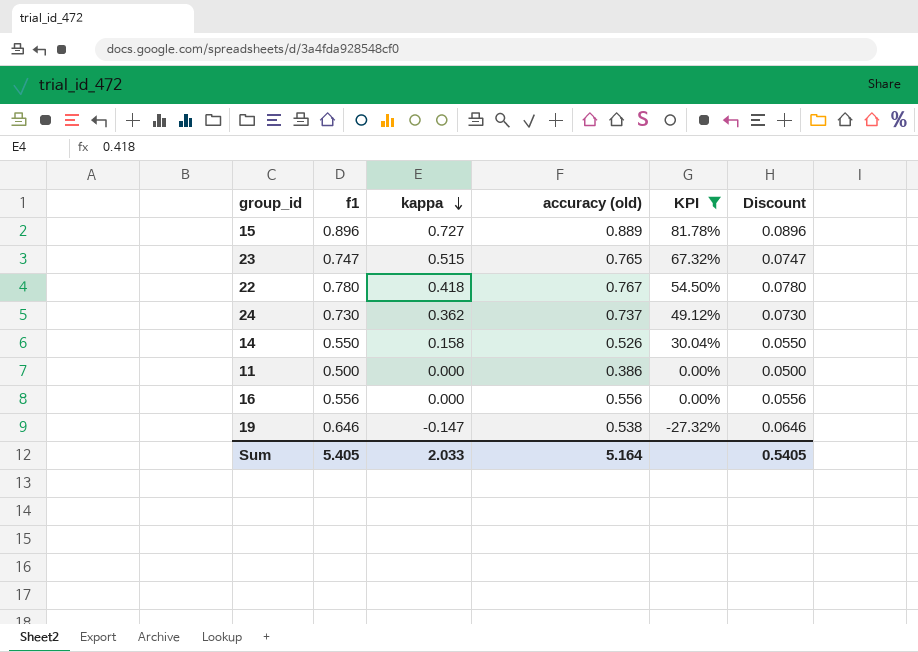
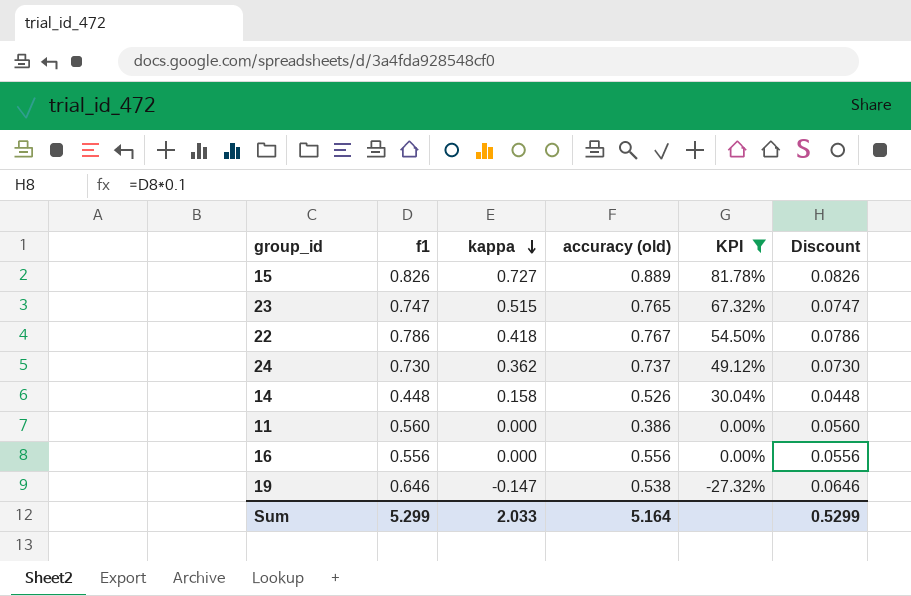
15 | f1: 0.896 -> 0.826
15 | Discount: 0.0896 -> 0.0826
22 | f1: 0.780 -> 0.786
22 | Discount: 0.0780 -> 0.0786
14 | f1: 0.550 -> 0.448
14 | Discount: 0.0550 -> 0.0448
11 | f1: 0.500 -> 0.560
11 | Discount: 0.0500 -> 0.0560
Sum | f1: 5.405 -> 5.299
Sum | Discount: 0.5405 -> 0.5299

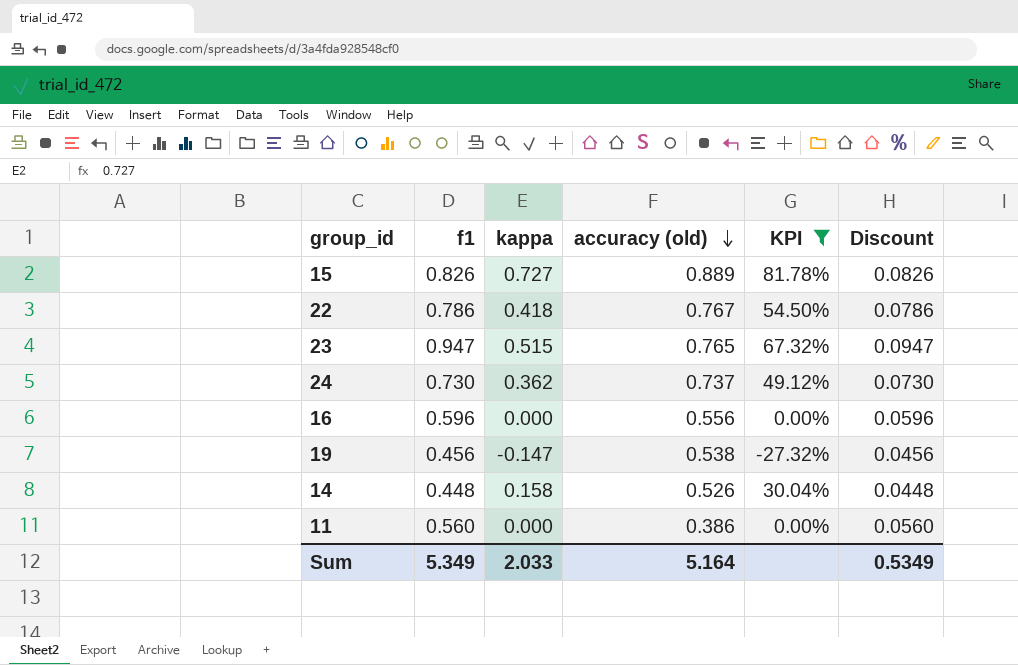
row order: kappa descending -> accuracy (old) descending
23 | f1: 0.747 -> 0.947
23 | Discount: 0.0747 -> 0.0947
16 | f1: 0.556 -> 0.596
16 | Discount: 0.0556 -> 0.0596
19 | f1: 0.646 -> 0.456
19 | Discount: 0.0646 -> 0.0456
Sum | f1: 5.299 -> 5.349
Sum | Discount: 0.5299 -> 0.5349

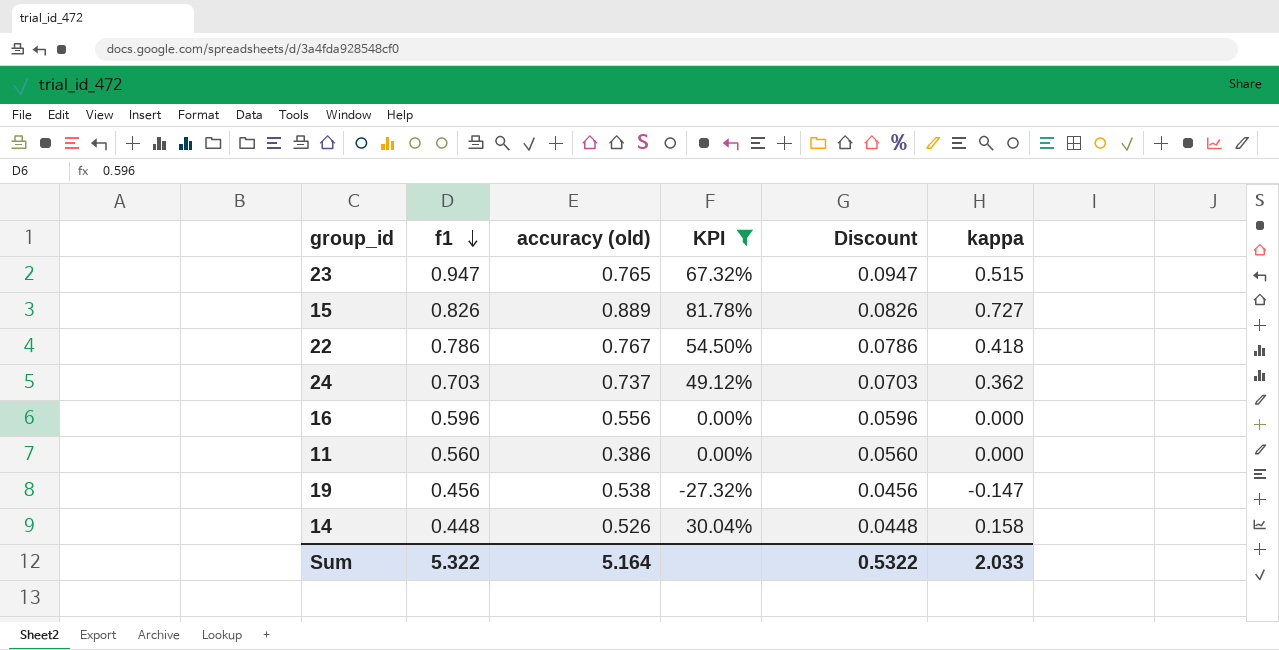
row order: accuracy (old) descending -> f1 descending
column kappa | position: 3 -> 6
24 | f1: 0.730 -> 0.703
24 | Discount: 0.0730 -> 0.0703
Sum | f1: 5.349 -> 5.322
Sum | Discount: 0.5349 -> 0.5322

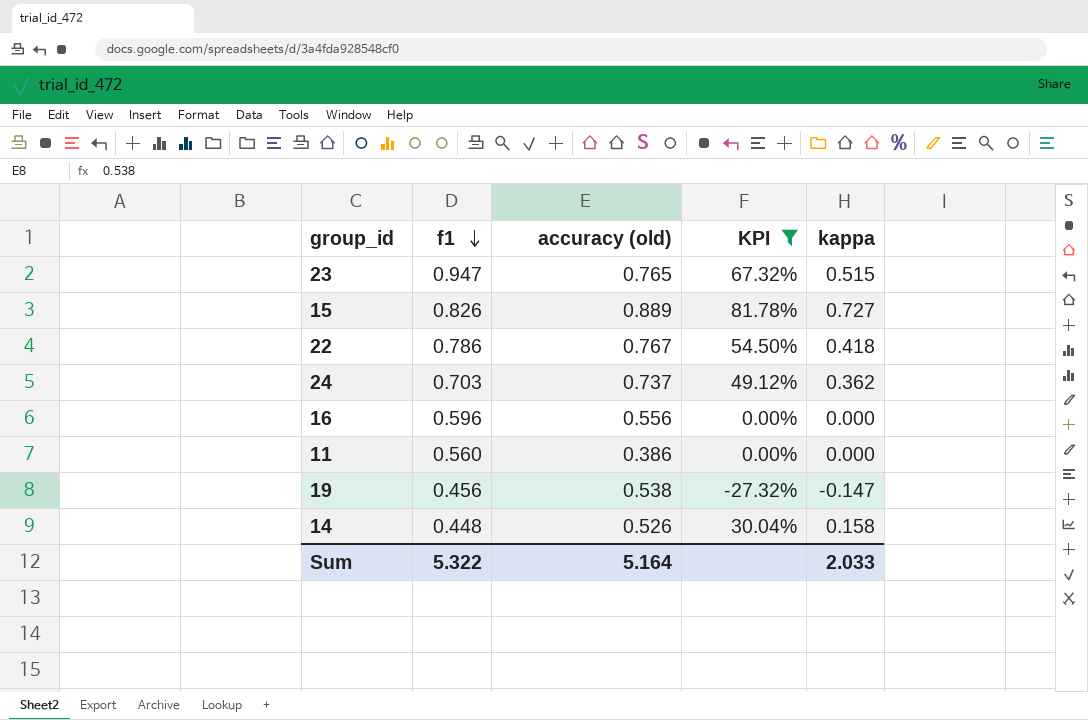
column Discount | formula: [f1] * 0.1 -> none

